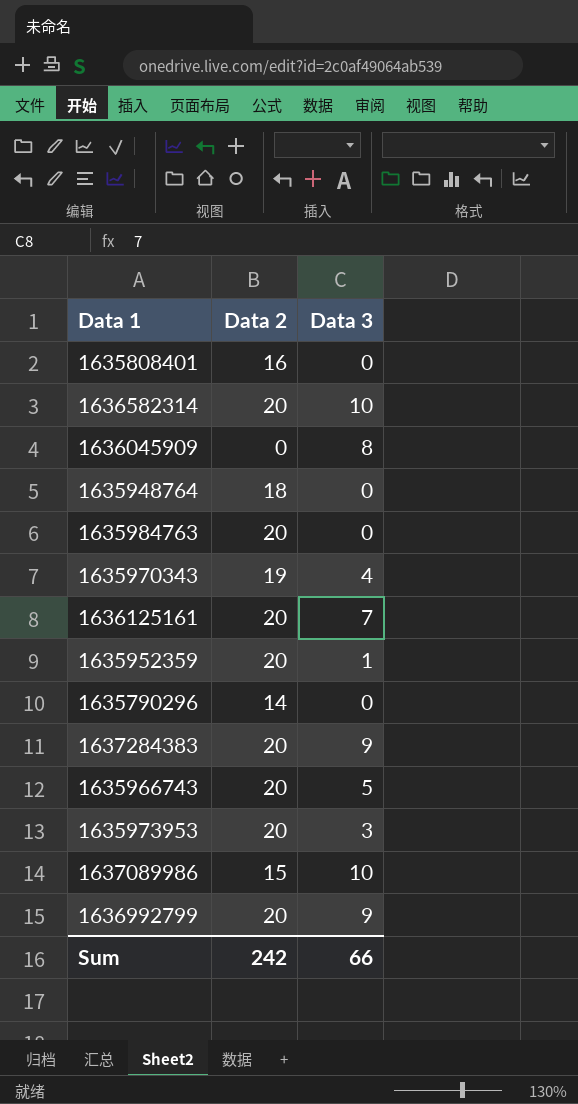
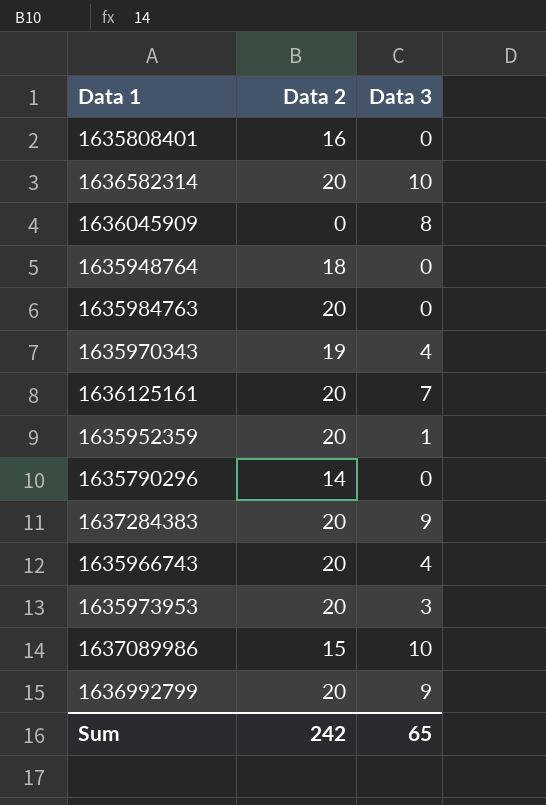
1635966743 | Data 3: 5 -> 4
Sum | Data 3: 66 -> 65

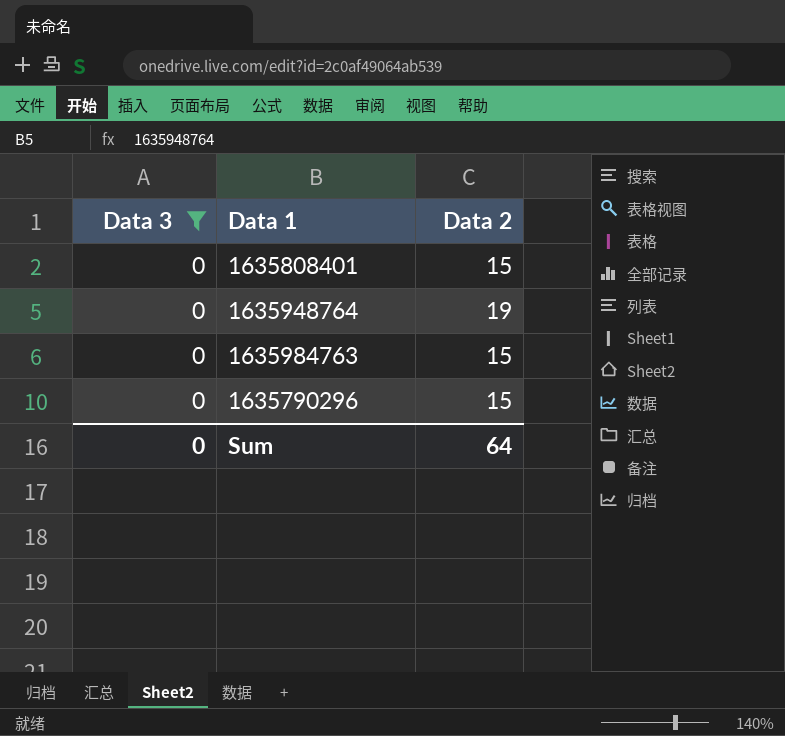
filter: none -> Data 3 = 0
column Data 3 | position: 3 -> 1
1635808401 | Data 2: 16 -> 15
1635948764 | Data 2: 18 -> 19
1635984763 | Data 2: 20 -> 15
1635790296 | Data 2: 14 -> 15
Sum | Data 3: 65 -> 0
Sum | Data 2: 242 -> 64

